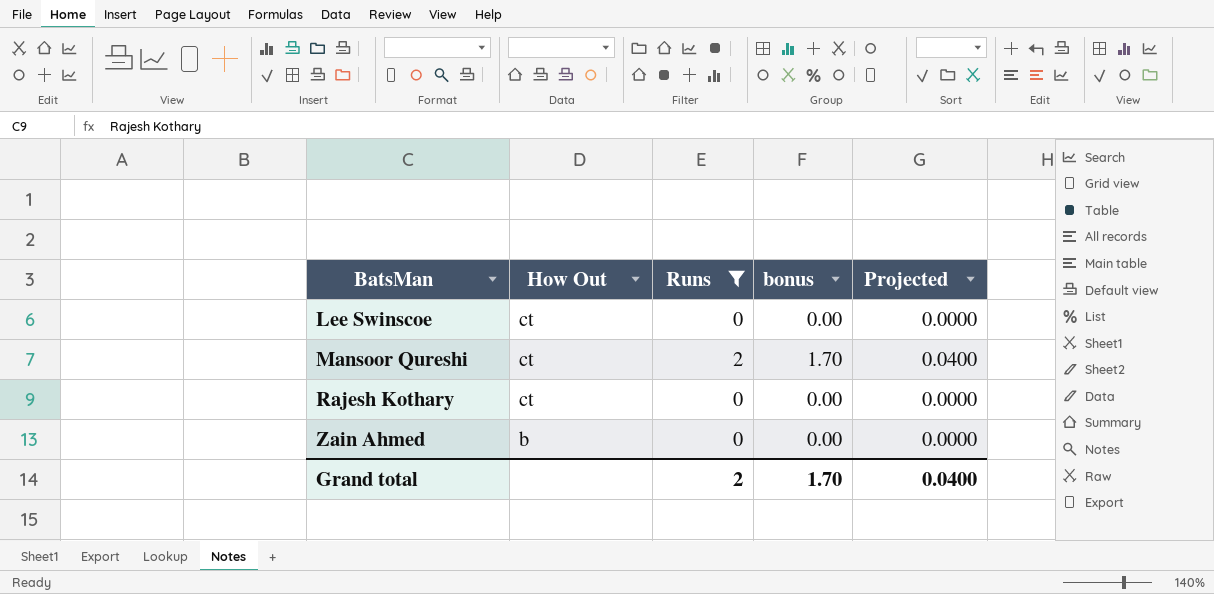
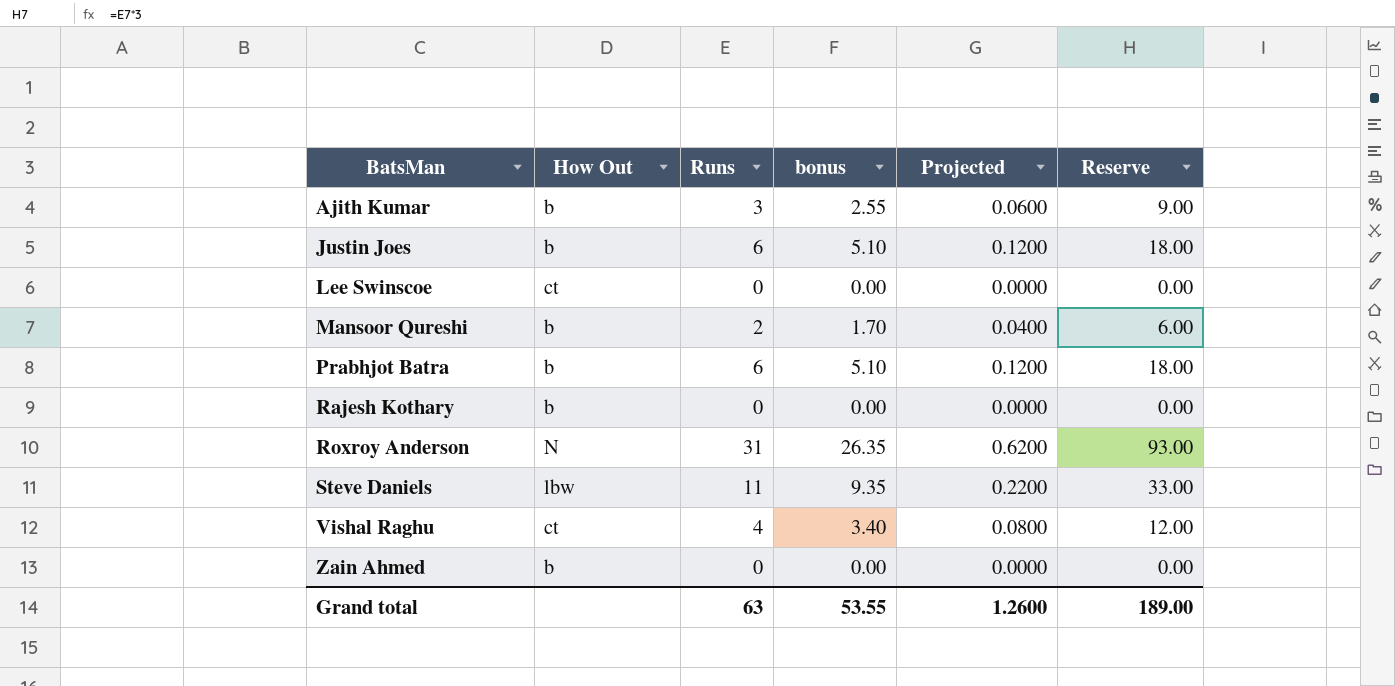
filter: Runs <= 2 -> none
column Reserve | formula: none -> [Runs] * 3
Mansoor Qureshi | How Out: ct -> b
Rajesh Kothary | How Out: ct -> b
Grand total | Runs: 2 -> 63
Grand total | bonus: 1.70 -> 53.55
Grand total | Projected: 0.0400 -> 1.2600

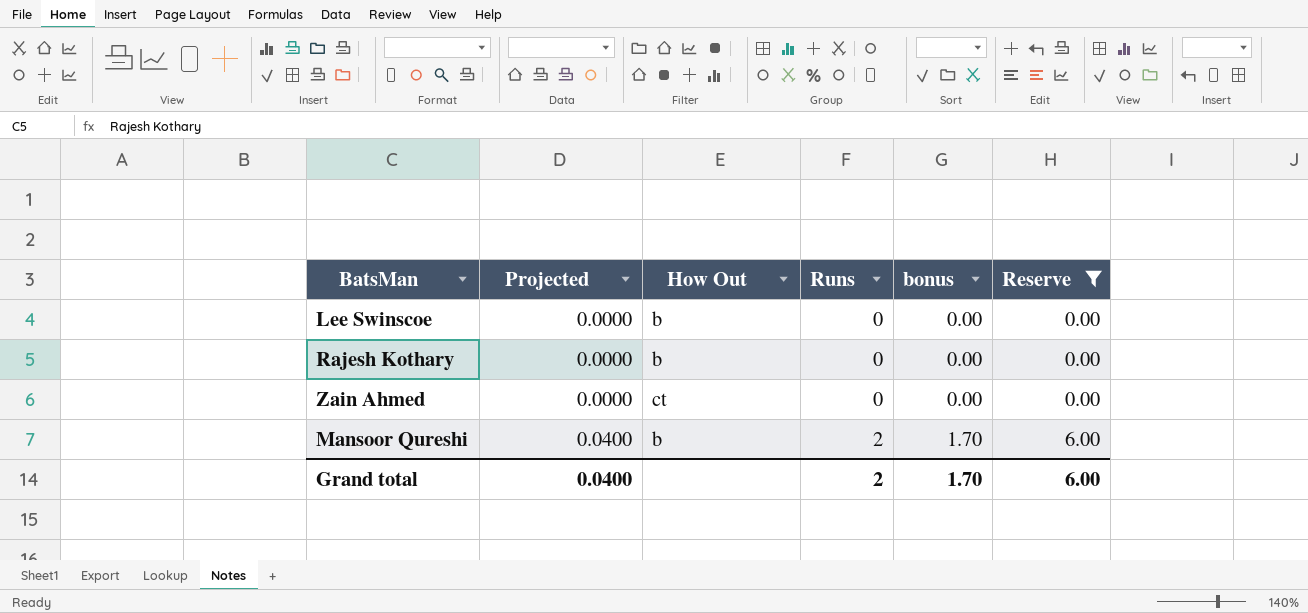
filter: none -> Reserve <= 6.00
row order: BatsMan ascending -> Projected ascending
column Projected | position: 5 -> 2
Lee Swinscoe | How Out: ct -> b
Zain Ahmed | How Out: b -> ct
Grand total | Projected: 1.2600 -> 0.0400
Grand total | Runs: 63 -> 2
Grand total | bonus: 53.55 -> 1.70
Grand total | Reserve: 189.00 -> 6.00

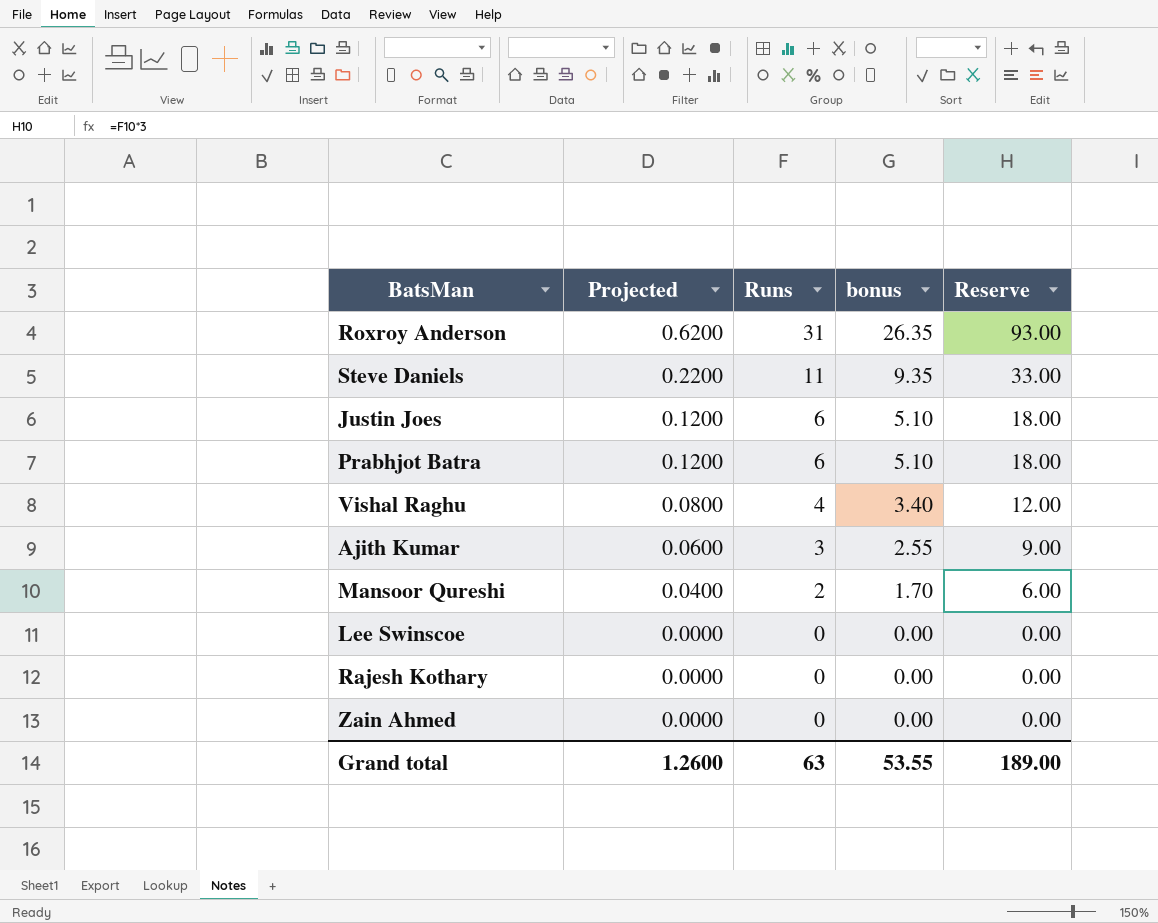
filter: Reserve <= 6.00 -> none
row order: Projected ascending -> Projected descending
column How Out | position: 3 -> none
Grand total | Projected: 0.0400 -> 1.2600
Grand total | Runs: 2 -> 63
Grand total | bonus: 1.70 -> 53.55
Grand total | Reserve: 6.00 -> 189.00

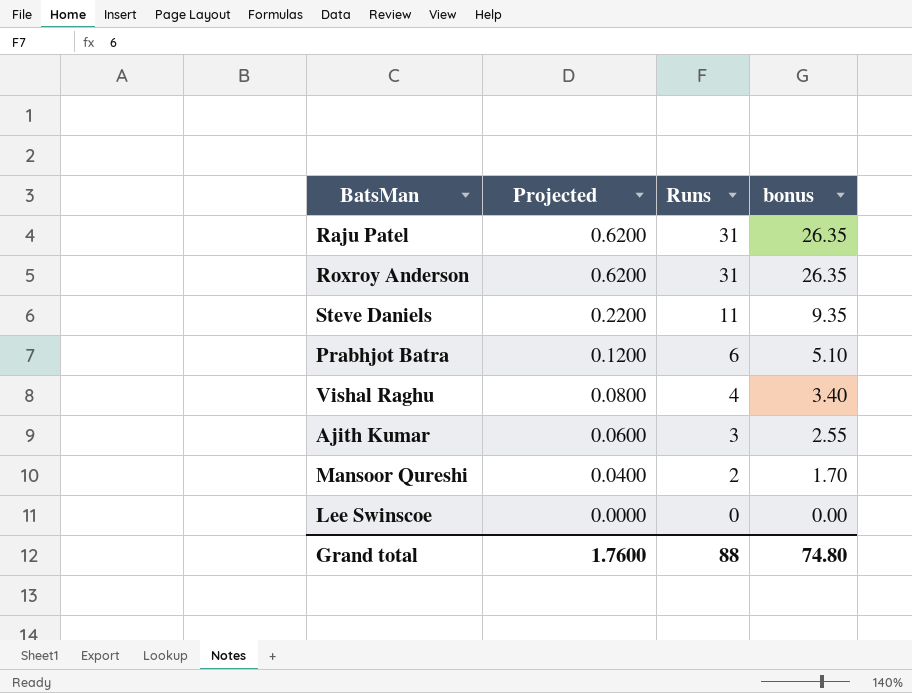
column Reserve | formula: [Runs] * 3 -> none
row Justin Joes: 0.1200 | 6 | 5.10 | 18.00 -> none
row Rajesh Kothary: 0.0000 | 0 | 0.00 | 0.00 -> none
row Zain Ahmed: 0.0000 | 0 | 0.00 | 0.00 -> none
row Raju Patel: none -> 0.6200 | 31 | 26.35
Grand total | Projected: 1.2600 -> 1.7600
Grand total | Runs: 63 -> 88
Grand total | bonus: 53.55 -> 74.80

